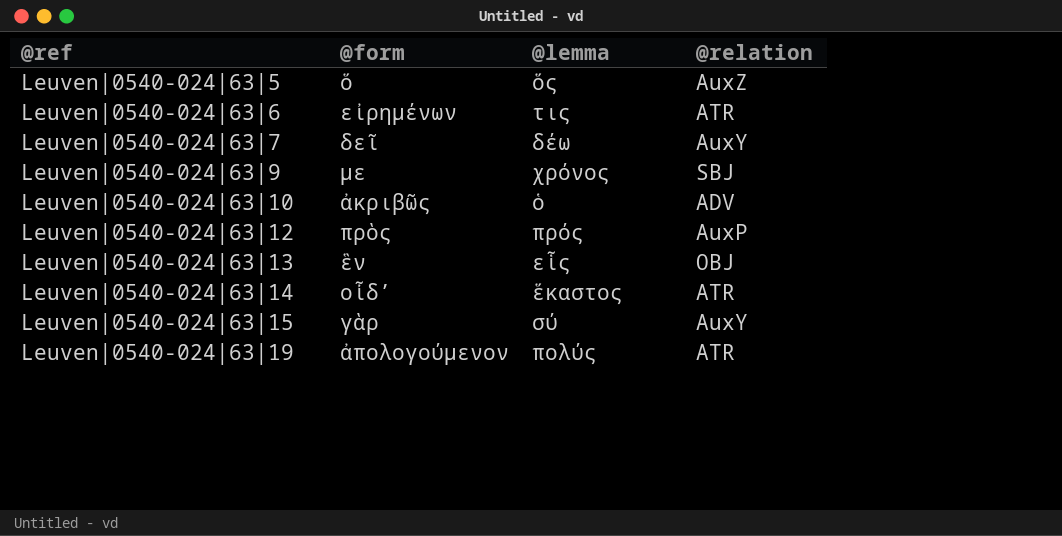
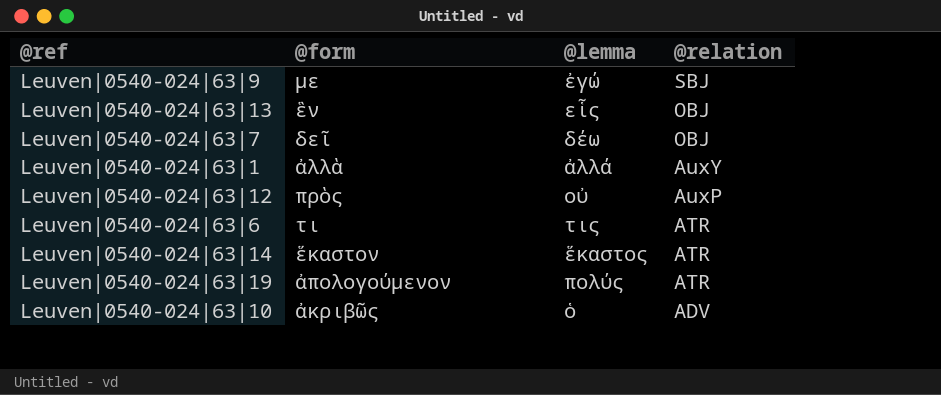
row order: @ref ascending -> @relation descending
row Leuven|0540-024|63|5: ὅ | ὅς | AuxZ -> none
row Leuven|0540-024|63|15: γὰρ | σύ | AuxY -> none
Leuven|0540-024|63|9 | @lemma: χρόνος -> ἐγώ
Leuven|0540-024|63|7 | @relation: AuxY -> OBJ
row Leuven|0540-024|63|1: none -> ἀλλὰ | ἀλλά | AuxY
Leuven|0540-024|63|12 | @lemma: πρός -> οὐ
Leuven|0540-024|63|6 | @form: εἰρημένων -> τι
Leuven|0540-024|63|14 | @form: οἶδ’ -> ἕκαστον

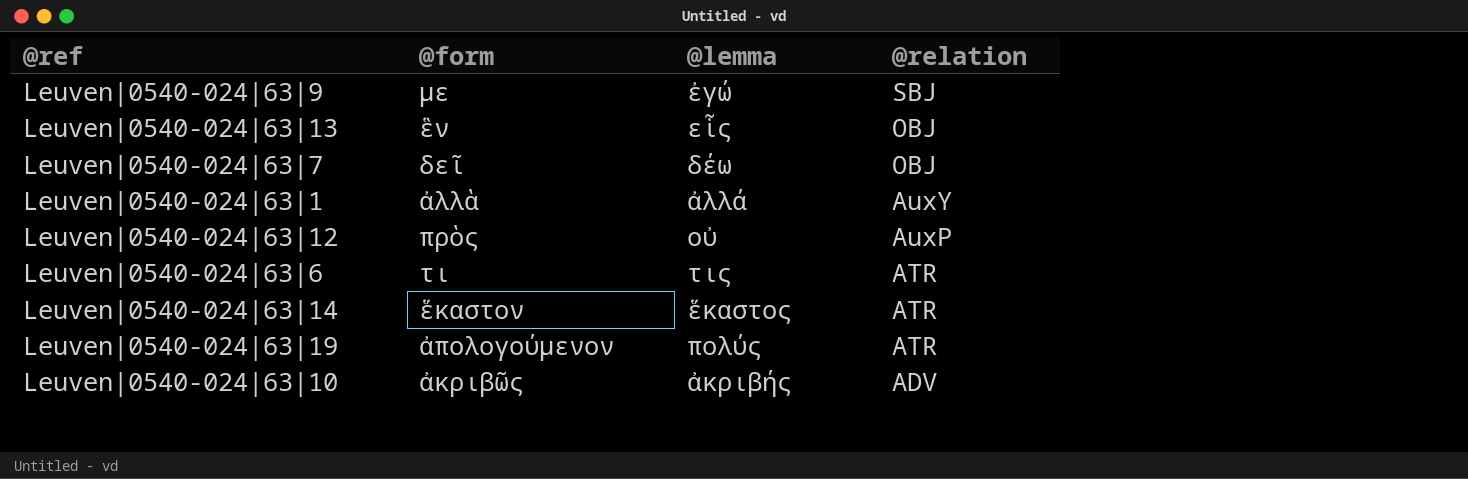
Leuven|0540-024|63|10 | @lemma: ὁ -> ἀκριβής

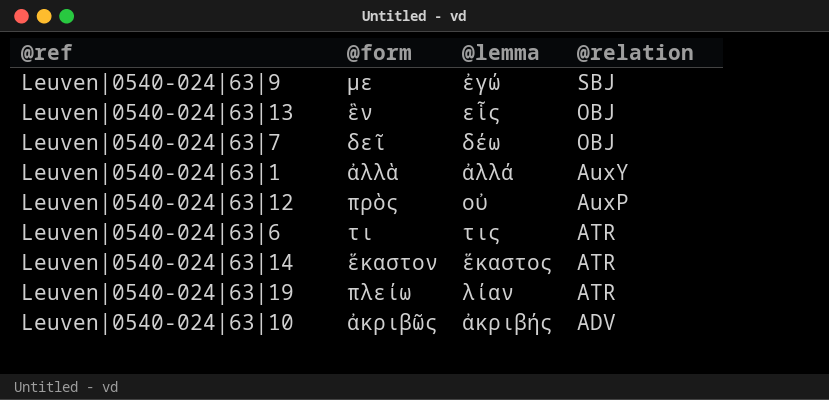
Leuven|0540-024|63|19 | @form: ἀπολογούμενον -> πλείω
Leuven|0540-024|63|19 | @lemma: πολύς -> λίαν

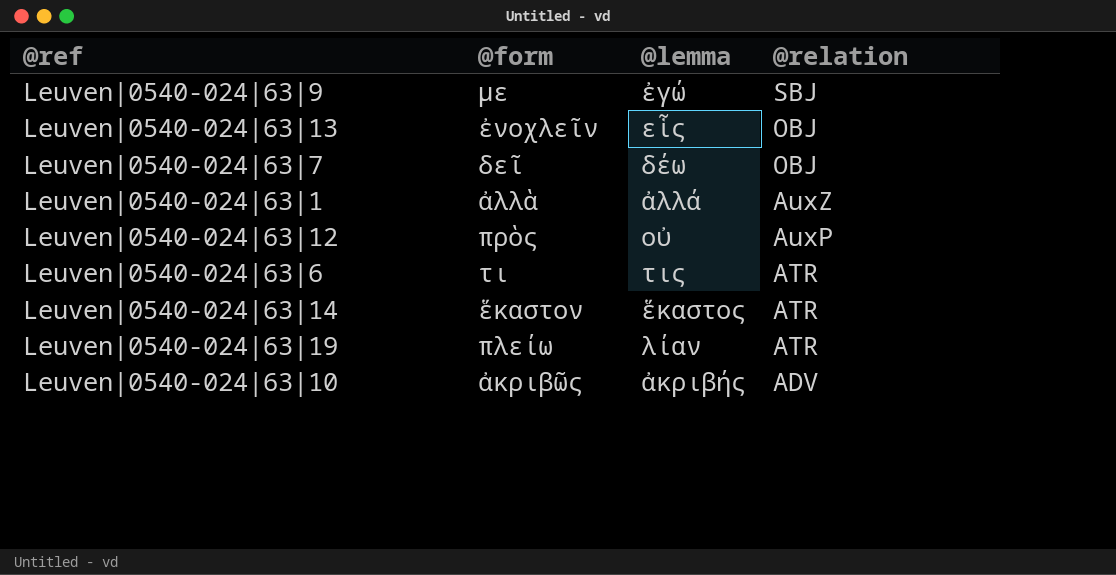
Leuven|0540-024|63|13 | @form: ἓν -> ἐνοχλεῖν
Leuven|0540-024|63|1 | @relation: AuxY -> AuxZ

